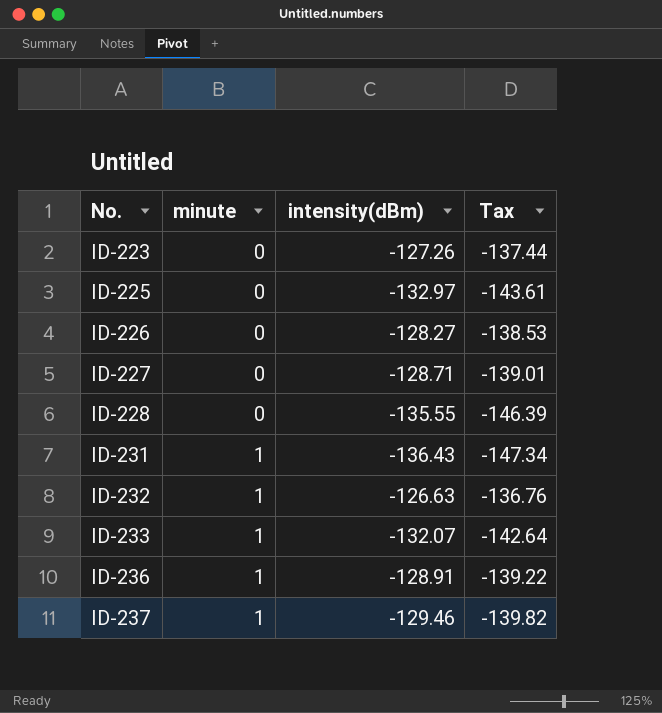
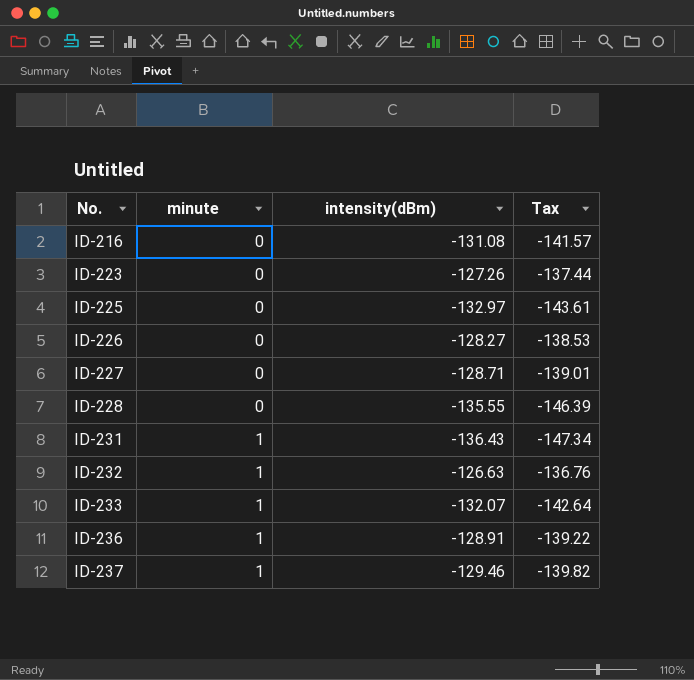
row ID-216: none -> 0 | -131.08 | -141.57

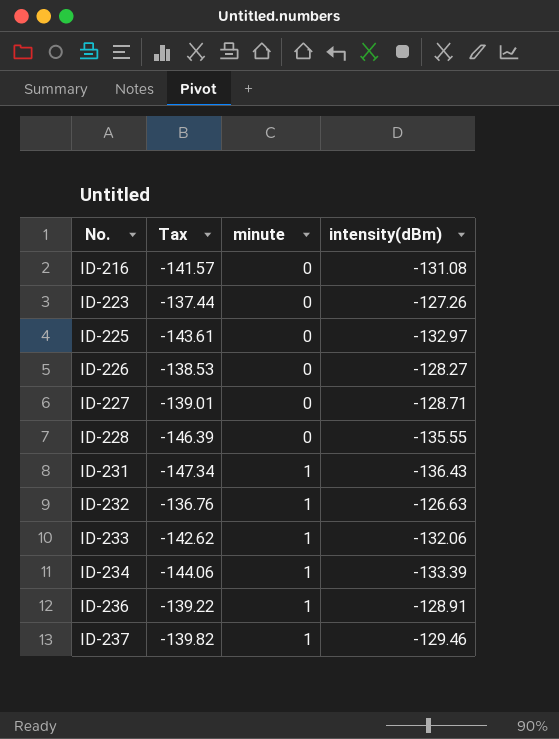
column Tax | position: 4 -> 2
ID-233 | Tax: -142.64 -> -142.62
ID-233 | intensity(dBm): -132.07 -> -132.06
row ID-234: none -> -144.06 | 1 | -133.39

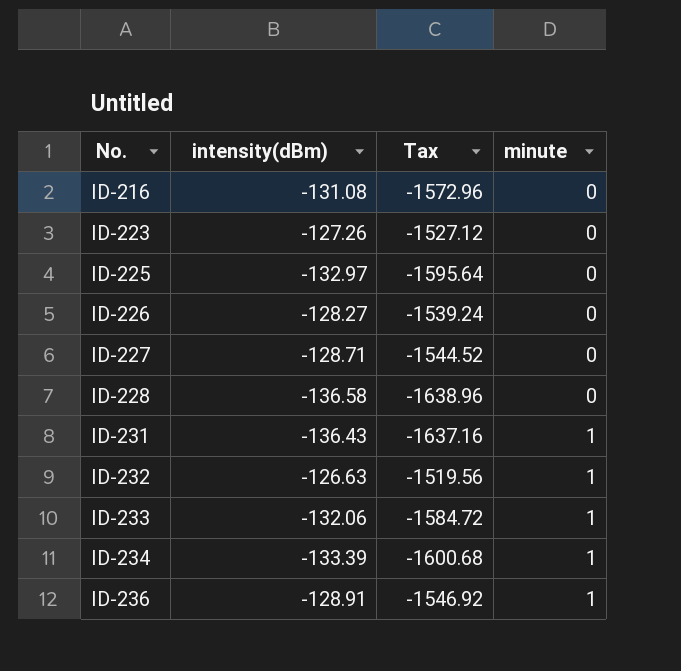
column intensity(dBm) | position: 4 -> 2
column Tax | formula: [intensity(dBm)] * 1.08 -> [intensity(dBm)] * 12
row ID-237: -139.82 | 1 | -129.46 -> none
ID-228 | intensity(dBm): -135.55 -> -136.58

